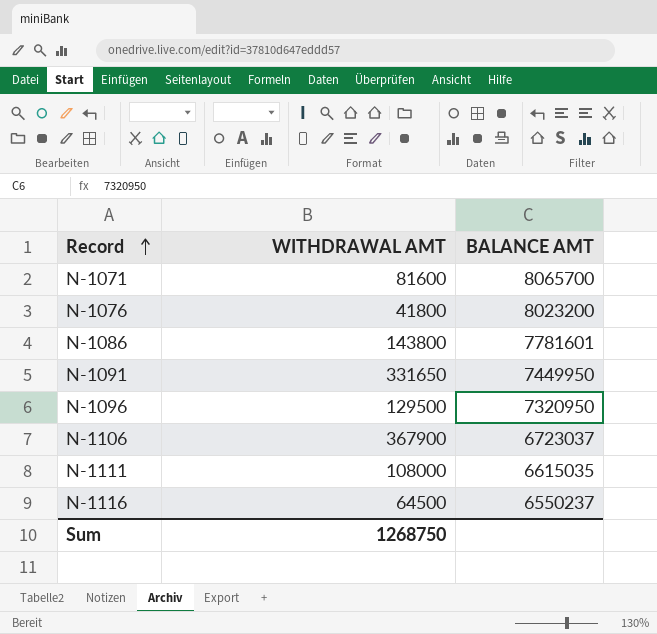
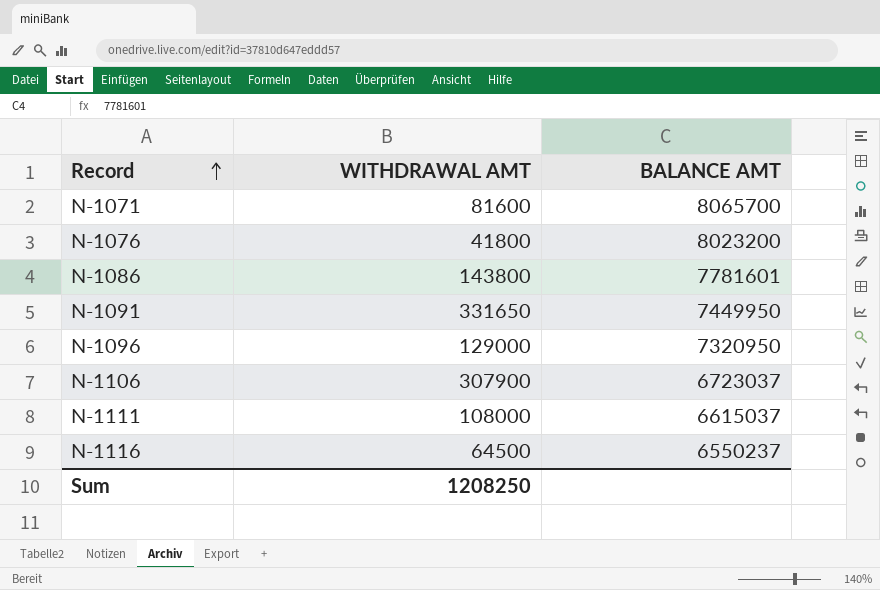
N-1096 | WITHDRAWAL AMT: 129500 -> 129000
N-1106 | WITHDRAWAL AMT: 367900 -> 307900
N-1111 | BALANCE AMT: 6615035 -> 6615037
Sum | WITHDRAWAL AMT: 1268750 -> 1208250

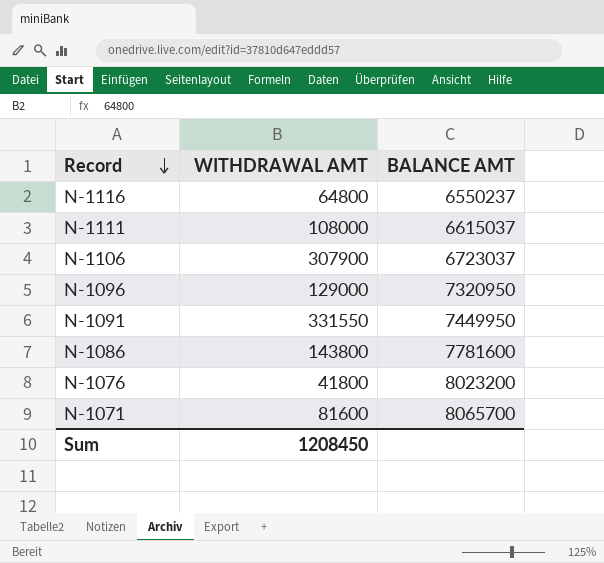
row order: Record ascending -> Record descending
N-1116 | WITHDRAWAL AMT: 64500 -> 64800
N-1091 | WITHDRAWAL AMT: 331650 -> 331550
N-1086 | BALANCE AMT: 7781601 -> 7781600
Sum | WITHDRAWAL AMT: 1208250 -> 1208450

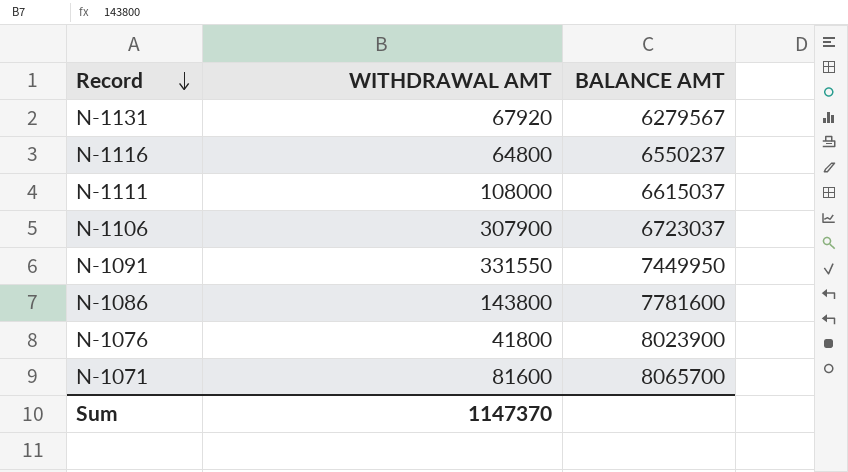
row N-1096: 129000 | 7320950 -> none
row N-1131: none -> 67920 | 6279567
N-1076 | BALANCE AMT: 8023200 -> 8023900
Sum | WITHDRAWAL AMT: 1208450 -> 1147370

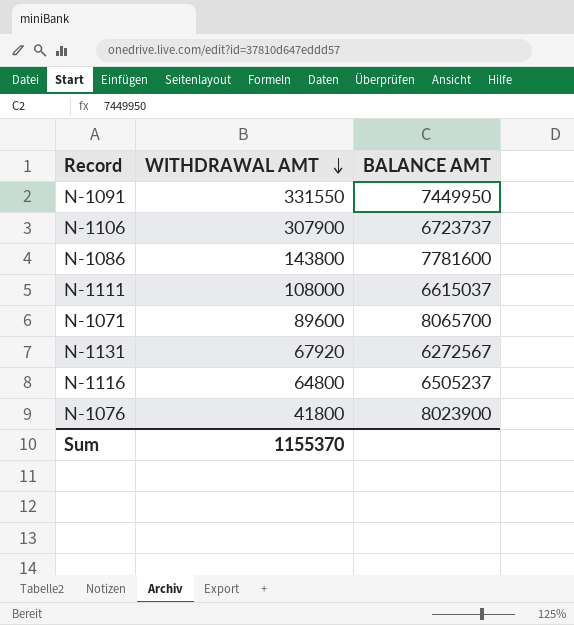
row order: Record descending -> WITHDRAWAL AMT descending
N-1106 | BALANCE AMT: 6723037 -> 6723737
N-1071 | WITHDRAWAL AMT: 81600 -> 89600
N-1131 | BALANCE AMT: 6279567 -> 6272567
N-1116 | BALANCE AMT: 6550237 -> 6505237
Sum | WITHDRAWAL AMT: 1147370 -> 1155370

